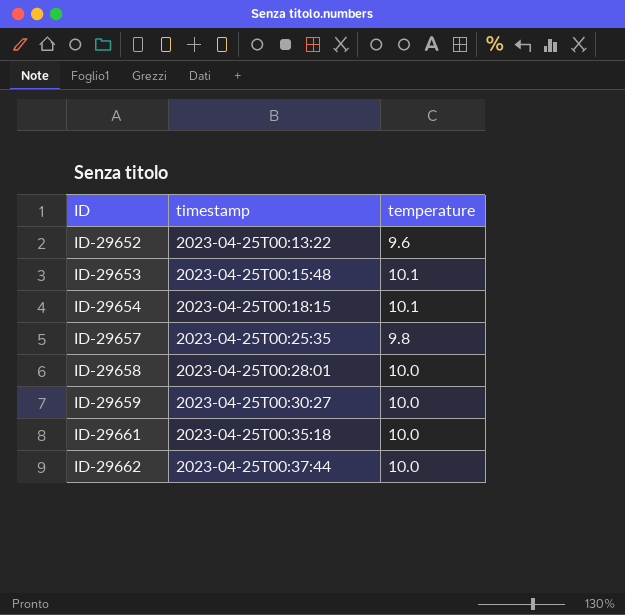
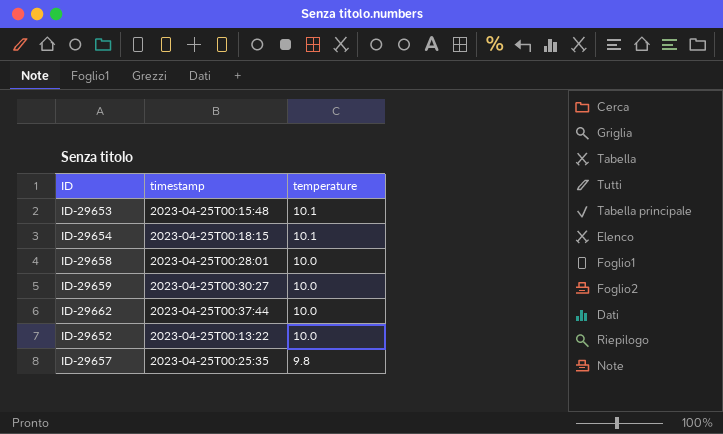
row order: ID ascending -> temperature descending
row ID-29661: 2023-04-25T00:35:18 | 10.0 -> none
ID-29652 | temperature: 9.6 -> 10.0

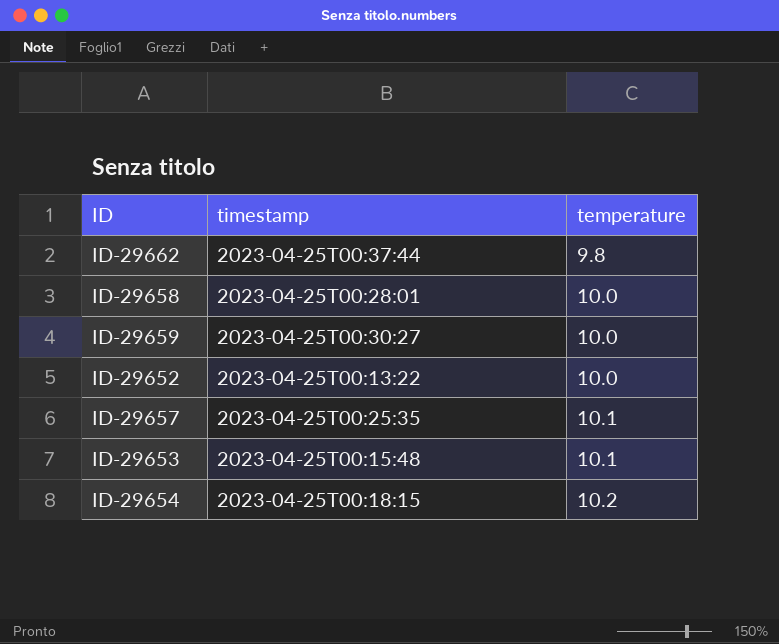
row order: temperature descending -> temperature ascending
ID-29662 | temperature: 10.0 -> 9.8
ID-29657 | temperature: 9.8 -> 10.1
ID-29654 | temperature: 10.1 -> 10.2

